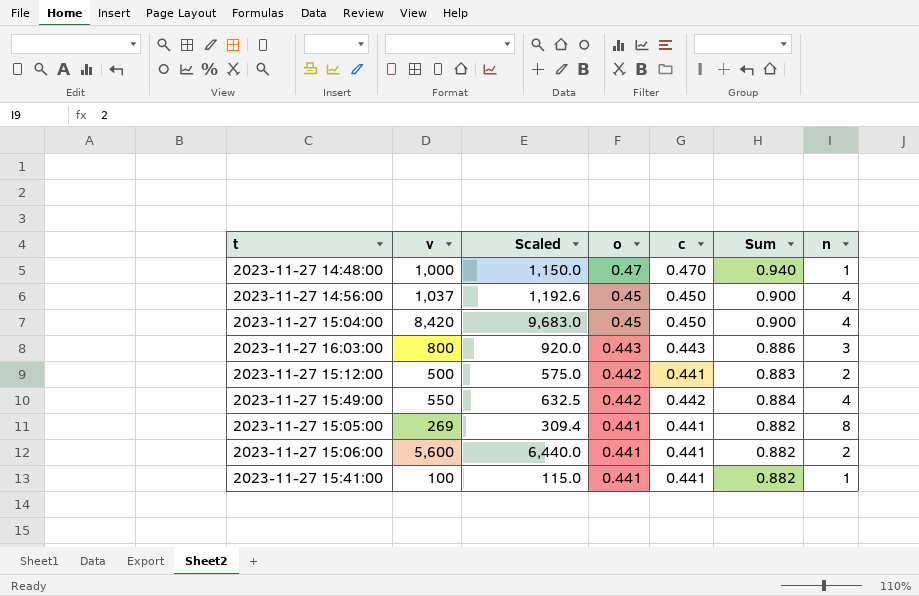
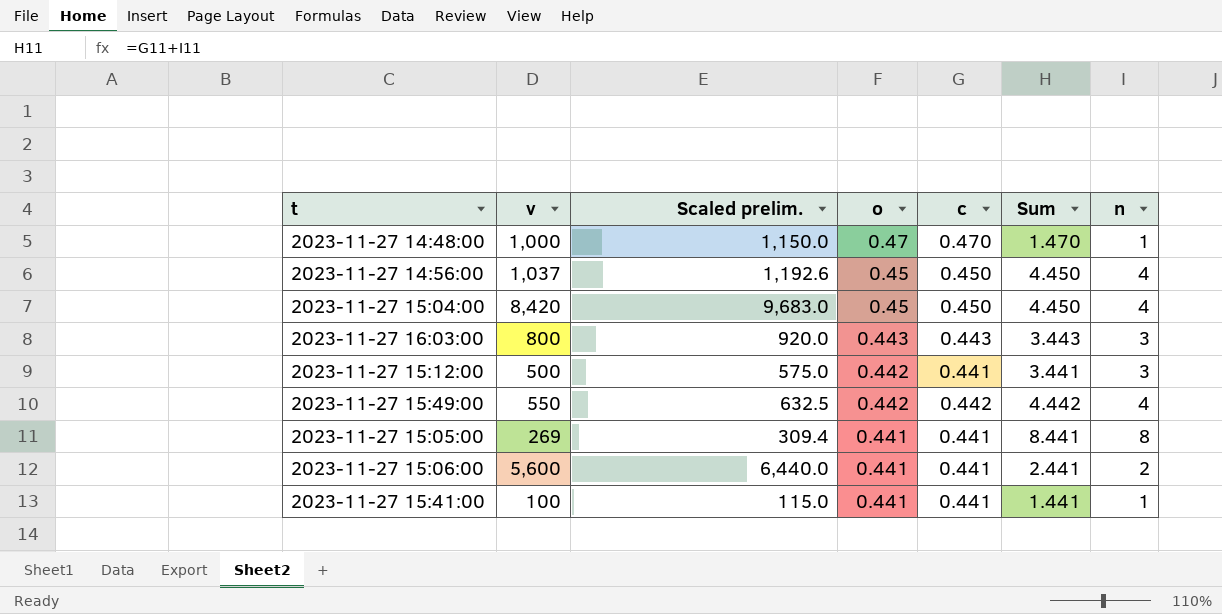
column name: Scaled -> Scaled prelim.
column Sum | formula: [o] + [c] -> [c] + [n]
2023-11-27 15:12:00 | n: 2 -> 3

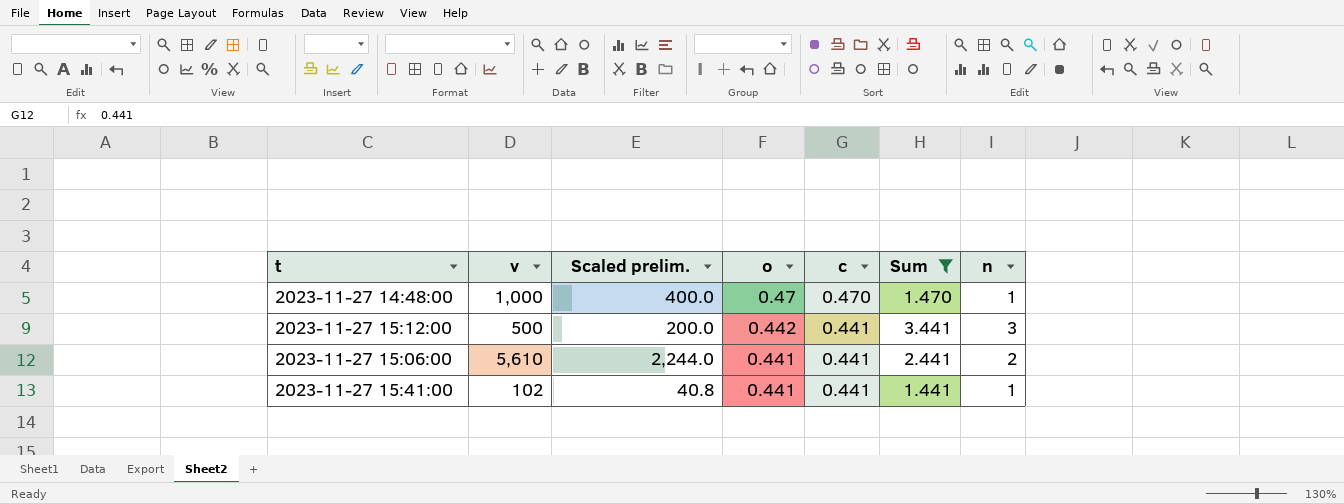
filter: none -> Sum <= 3.441
column Scaled prelim. | formula: [v] * 1.15 -> [v] * 0.4
2023-11-27 15:06:00 | v: 5,600 -> 5,610
2023-11-27 15:41:00 | v: 100 -> 102

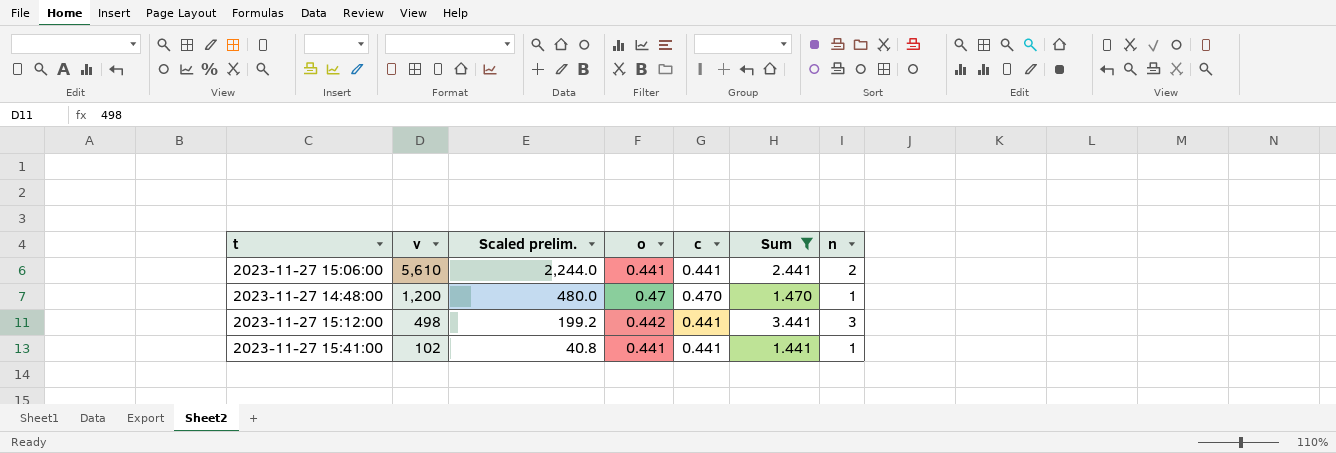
row order: o descending -> v descending
2023-11-27 14:48:00 | v: 1,000 -> 1,200
2023-11-27 14:48:00 | Scaled prelim.: 400.0 -> 480.0
2023-11-27 15:12:00 | v: 500 -> 498
2023-11-27 15:12:00 | Scaled prelim.: 200.0 -> 199.2

